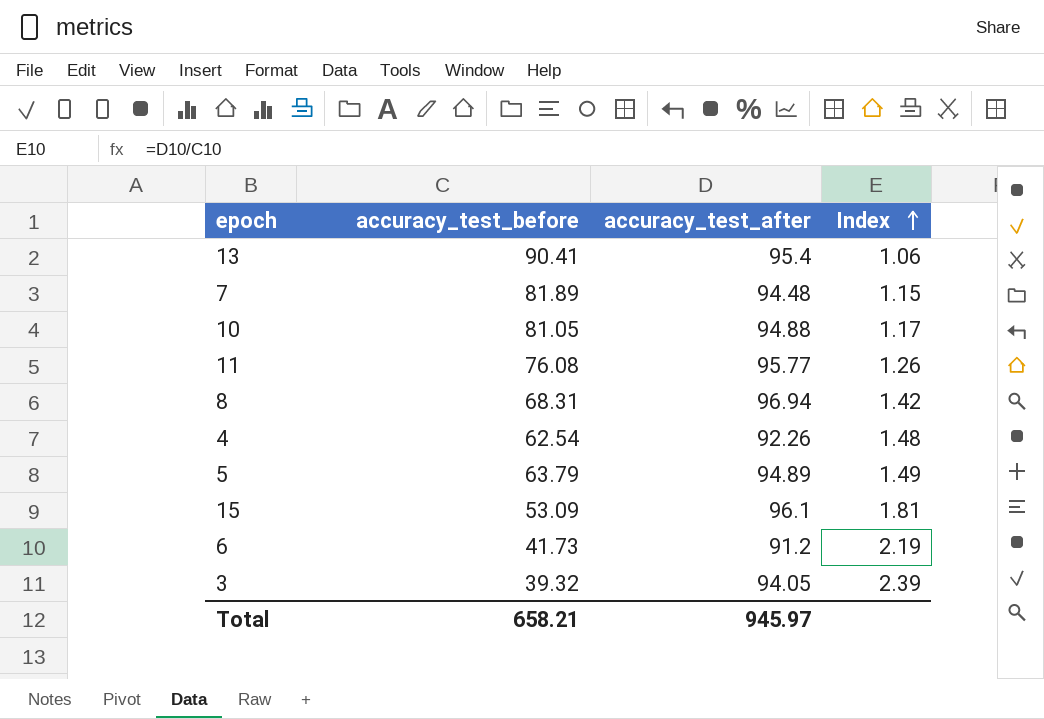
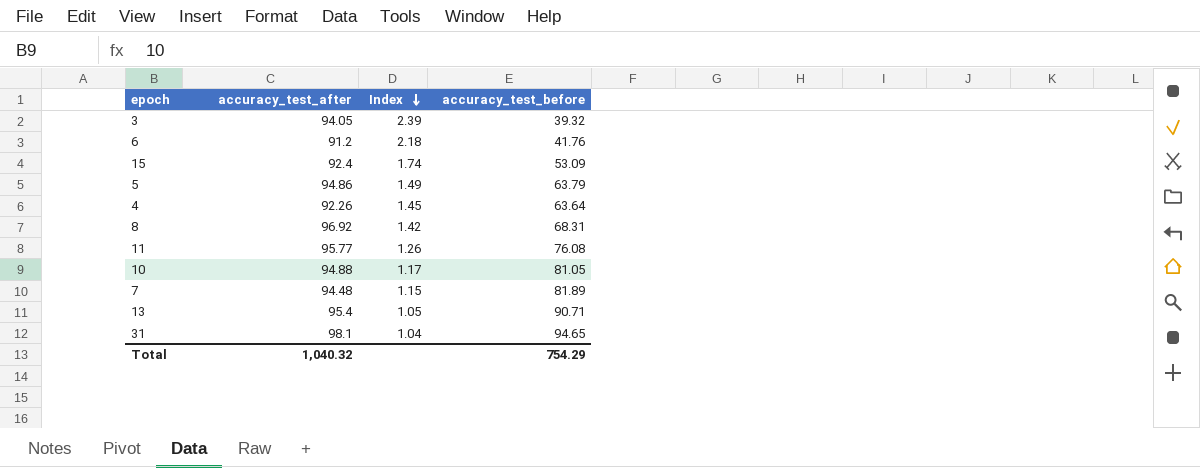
row order: Index ascending -> Index descending
column accuracy_test_before | position: 2 -> 4
6 | Index: 2.19 -> 2.18
6 | accuracy_test_before: 41.73 -> 41.76
15 | accuracy_test_after: 96.1 -> 92.4
15 | Index: 1.81 -> 1.74
5 | accuracy_test_after: 94.89 -> 94.86
4 | Index: 1.48 -> 1.45
4 | accuracy_test_before: 62.54 -> 63.64
8 | accuracy_test_after: 96.94 -> 96.92
13 | Index: 1.06 -> 1.05
13 | accuracy_test_before: 90.41 -> 90.71
row 31: none -> 98.1 | 1.04 | 94.65
Total | accuracy_test_after: 945.97 -> 1,040.32
Total | accuracy_test_before: 658.21 -> 754.29

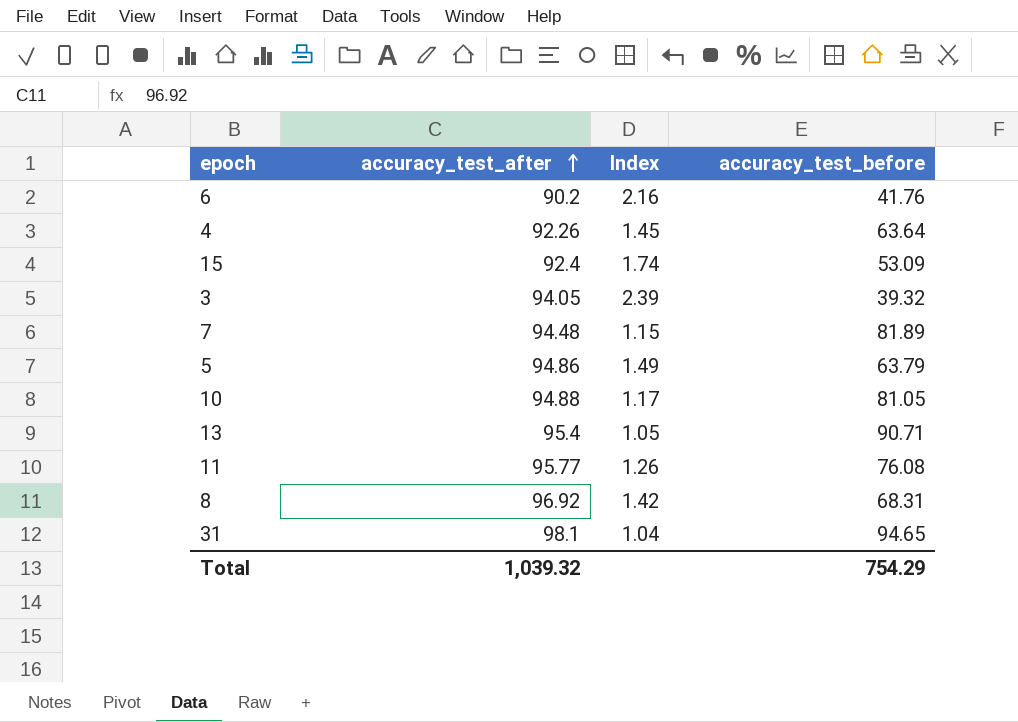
row order: Index descending -> accuracy_test_after ascending
6 | accuracy_test_after: 91.2 -> 90.2
6 | Index: 2.18 -> 2.16
Total | accuracy_test_after: 1,040.32 -> 1,039.32

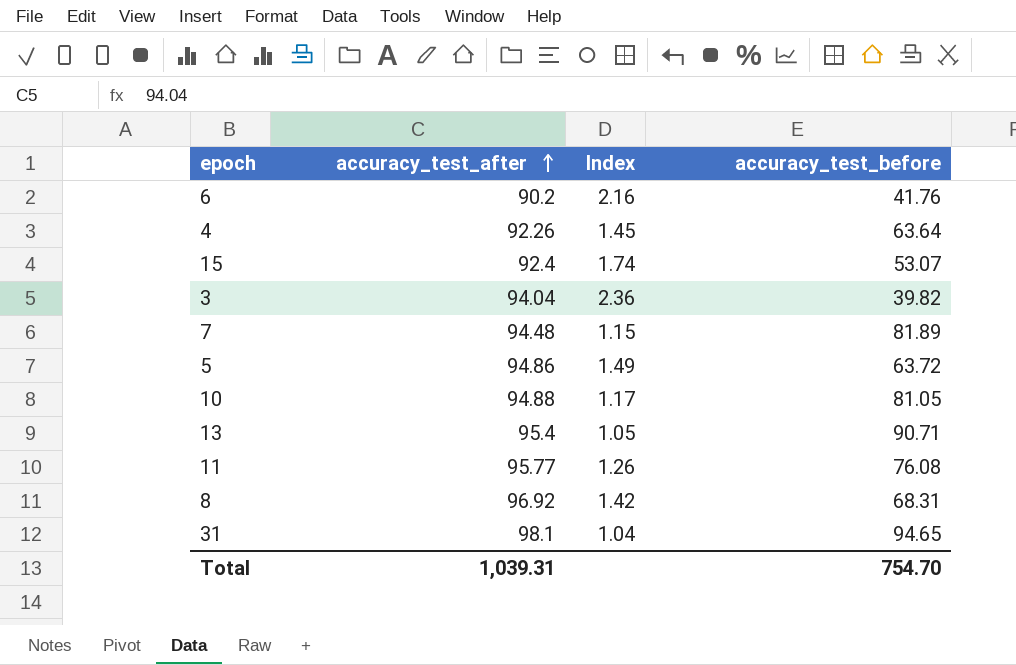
15 | accuracy_test_before: 53.09 -> 53.07
3 | accuracy_test_after: 94.05 -> 94.04
3 | Index: 2.39 -> 2.36
3 | accuracy_test_before: 39.32 -> 39.82
5 | accuracy_test_before: 63.79 -> 63.72
Total | accuracy_test_after: 1,039.32 -> 1,039.31
Total | accuracy_test_before: 754.29 -> 754.70

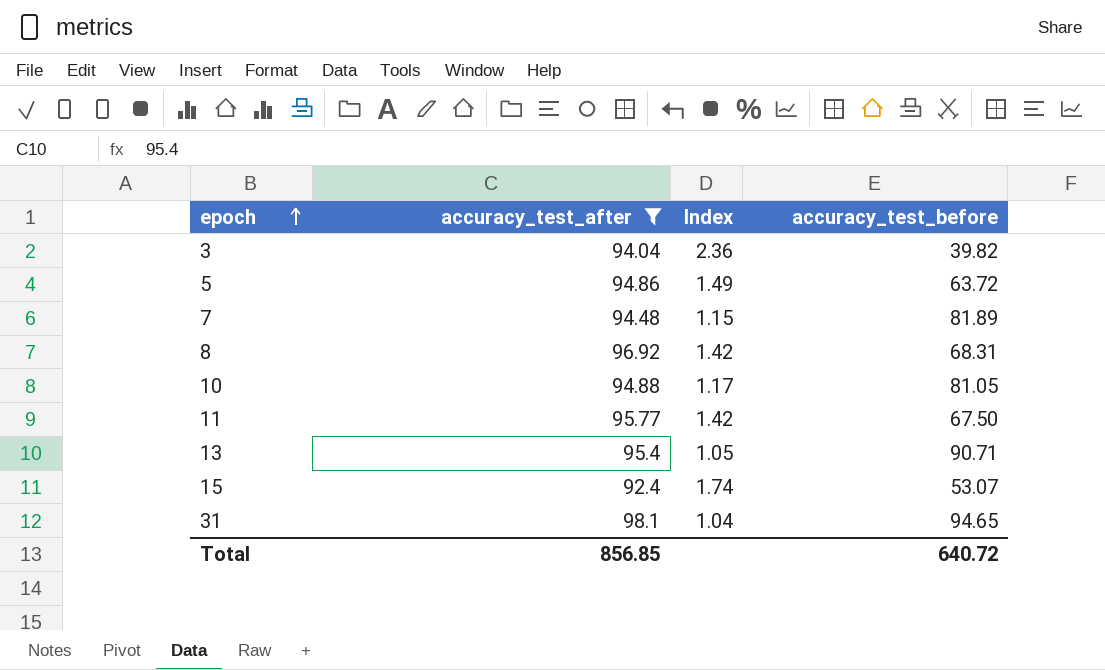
filter: none -> accuracy_test_after >= 92.4
row order: accuracy_test_after ascending -> epoch ascending
11 | Index: 1.26 -> 1.42
11 | accuracy_test_before: 76.08 -> 67.50
Total | accuracy_test_after: 1,039.31 -> 856.85
Total | accuracy_test_before: 754.70 -> 640.72

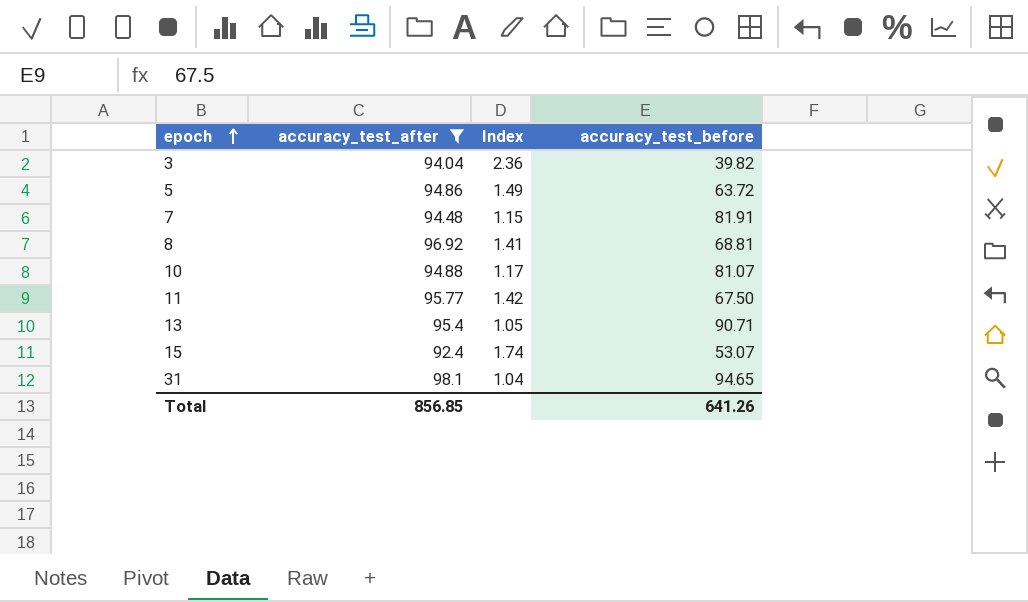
7 | accuracy_test_before: 81.89 -> 81.91
8 | Index: 1.42 -> 1.41
8 | accuracy_test_before: 68.31 -> 68.81
10 | accuracy_test_before: 81.05 -> 81.07
Total | accuracy_test_before: 640.72 -> 641.26

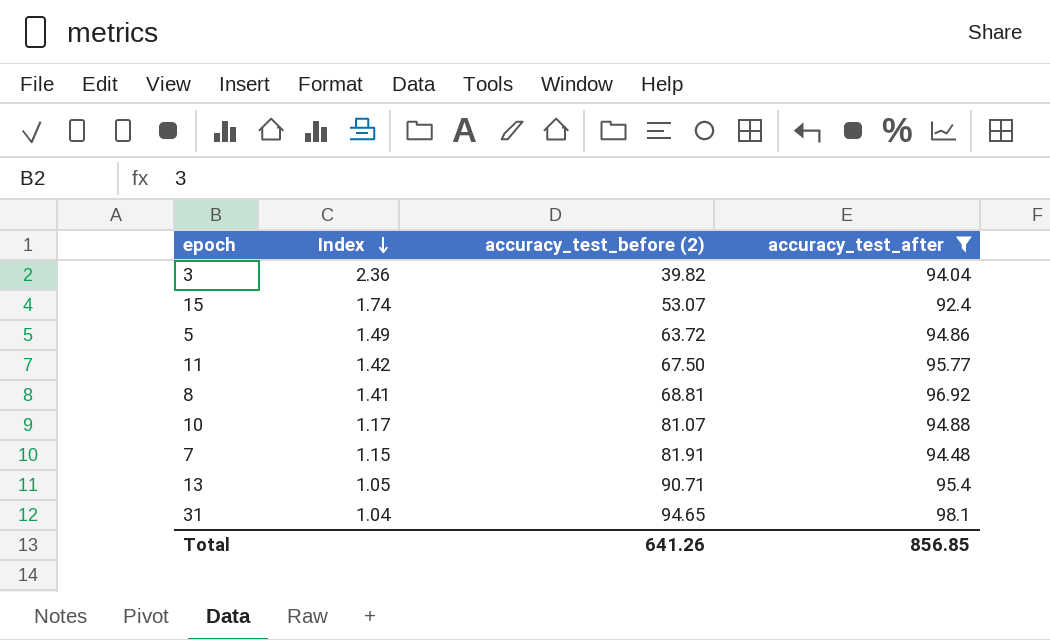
row order: epoch ascending -> Index descending
column name: accuracy_test_before -> accuracy_test_before (2)
column accuracy_test_after | position: 2 -> 4

